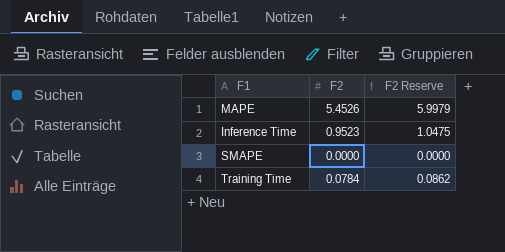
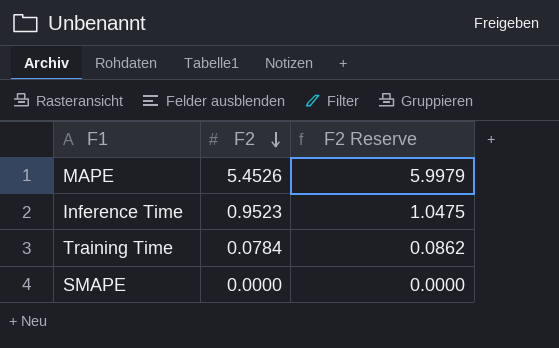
row order: none -> F2 descending

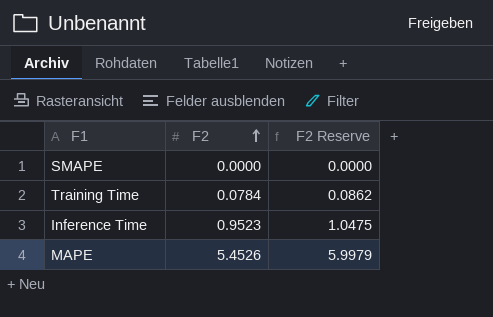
row order: F2 descending -> F2 ascending

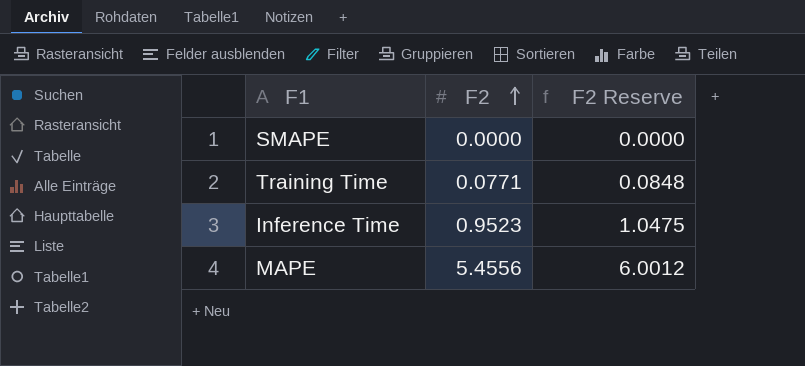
Training Time | F2: 0.0784 -> 0.0771
Training Time | F2 Reserve: 0.0862 -> 0.0848
MAPE | F2: 5.4526 -> 5.4556
MAPE | F2 Reserve: 5.9979 -> 6.0012

